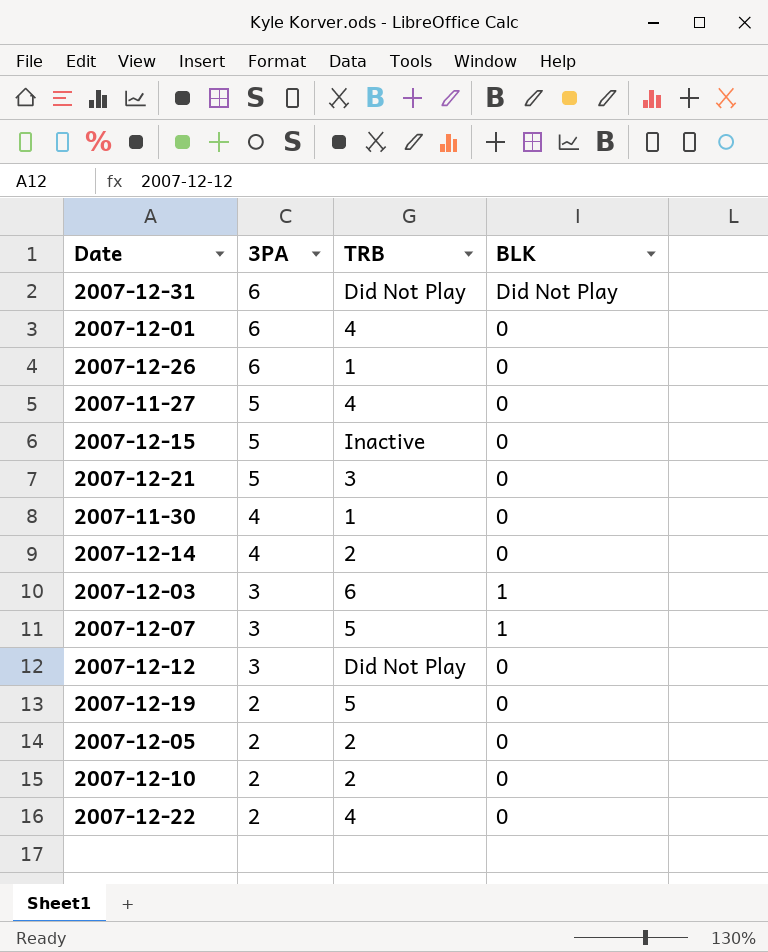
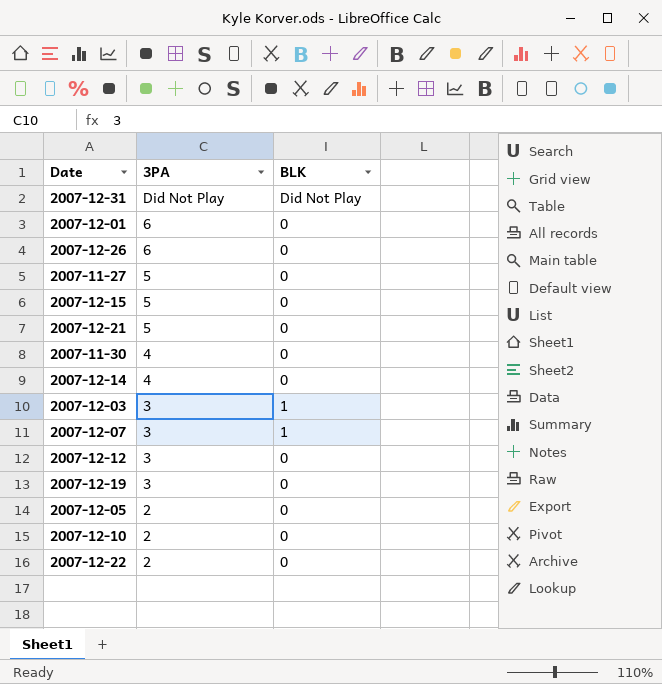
column TRB | position: 3 -> none
2007-12-31 | 3PA: 6 -> Did Not Play
2007-12-19 | 3PA: 2 -> 3

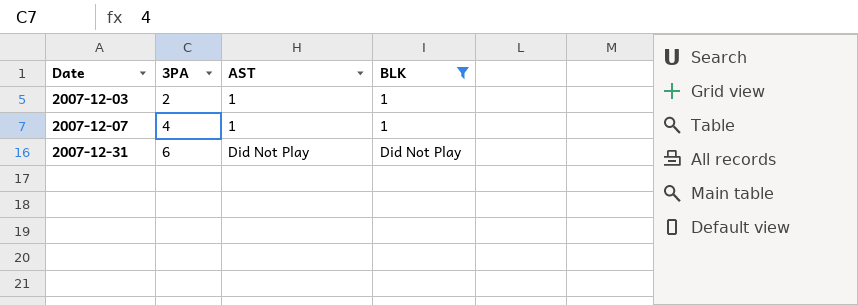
filter: none -> BLK != 0
row order: 3PA descending -> Date ascending
column AST | position: none -> 3
2007-12-03 | 3PA: 3 -> 2
2007-12-07 | 3PA: 3 -> 4
2007-12-31 | 3PA: Did Not Play -> 6

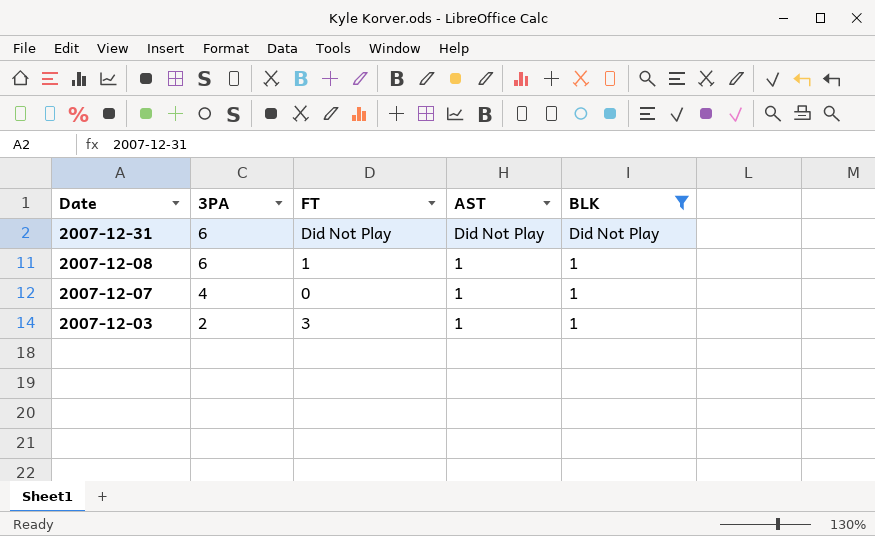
row order: Date ascending -> Date descending
column FT | position: none -> 3
row 2007-12-08: none -> 6 | 1 | 1 | 1

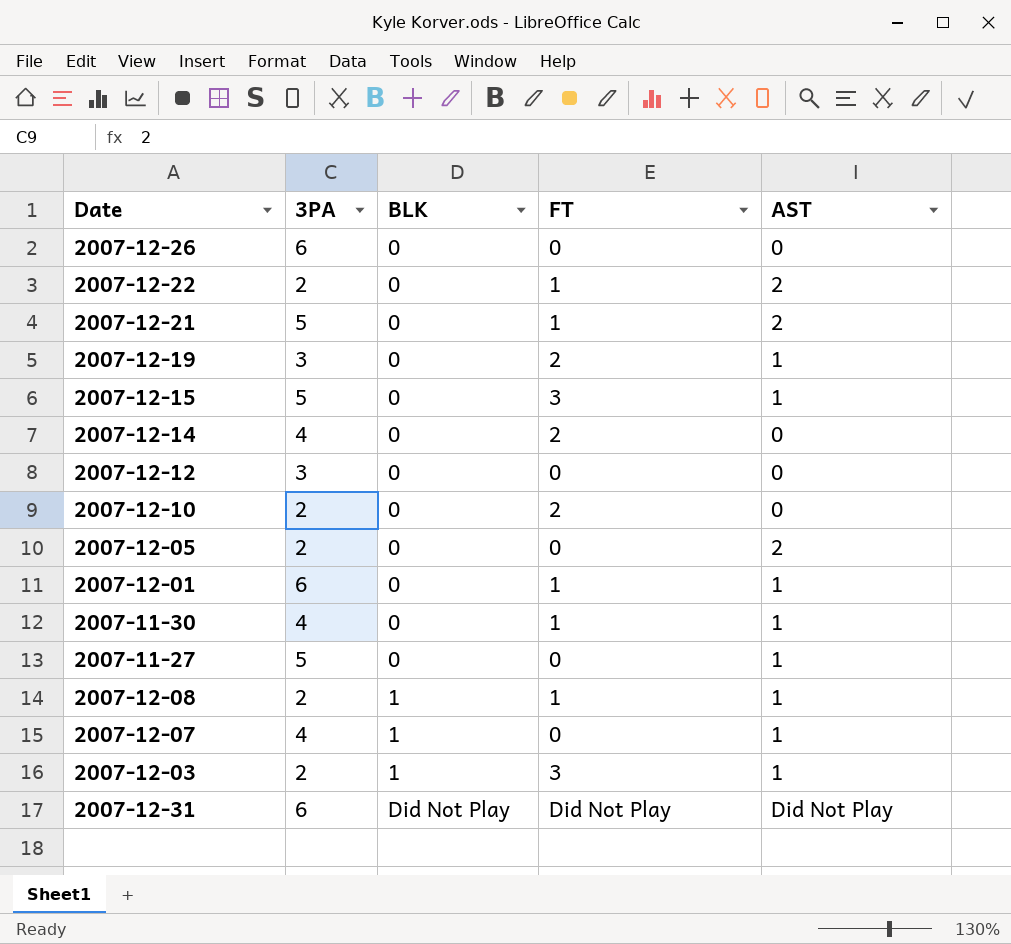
filter: BLK != 0 -> none
row order: Date descending -> BLK ascending
column BLK | position: 5 -> 3
2007-12-08 | 3PA: 6 -> 2

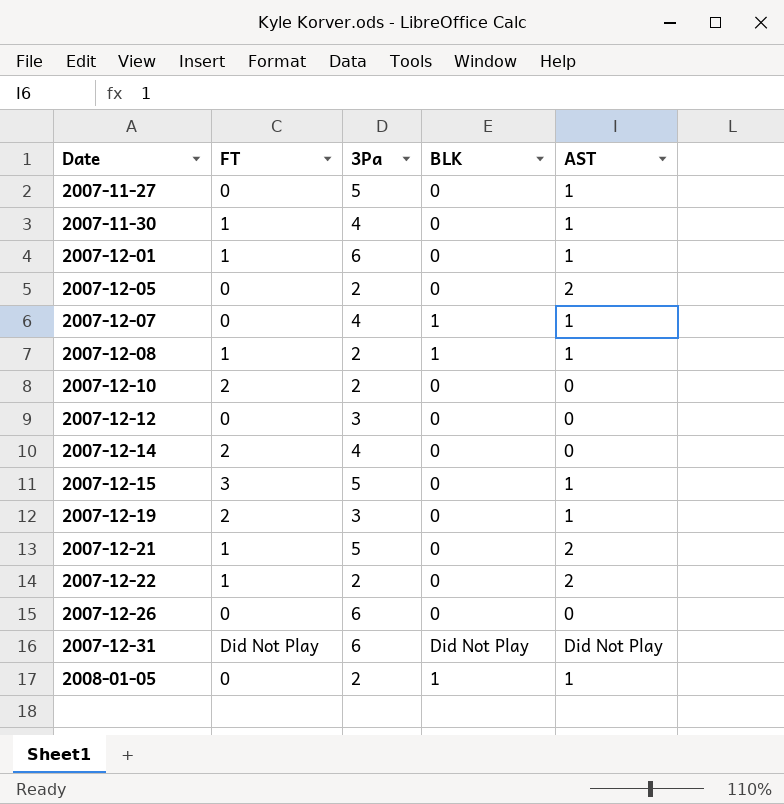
row order: BLK ascending -> Date ascending
column FT | position: 4 -> 2
column name: 3PA -> 3Pa
row 2007-12-03: 2 | 1 | 3 | 1 -> none
row 2008-01-05: none -> 0 | 2 | 1 | 1

